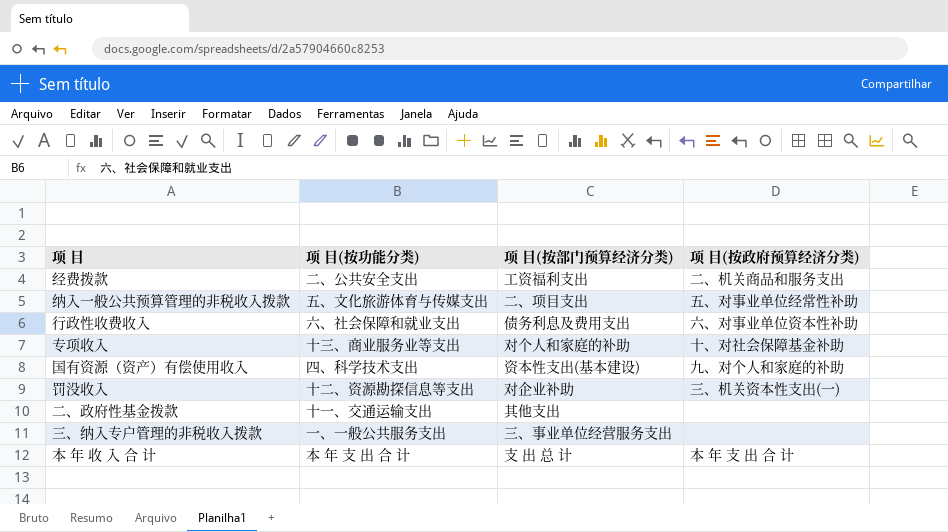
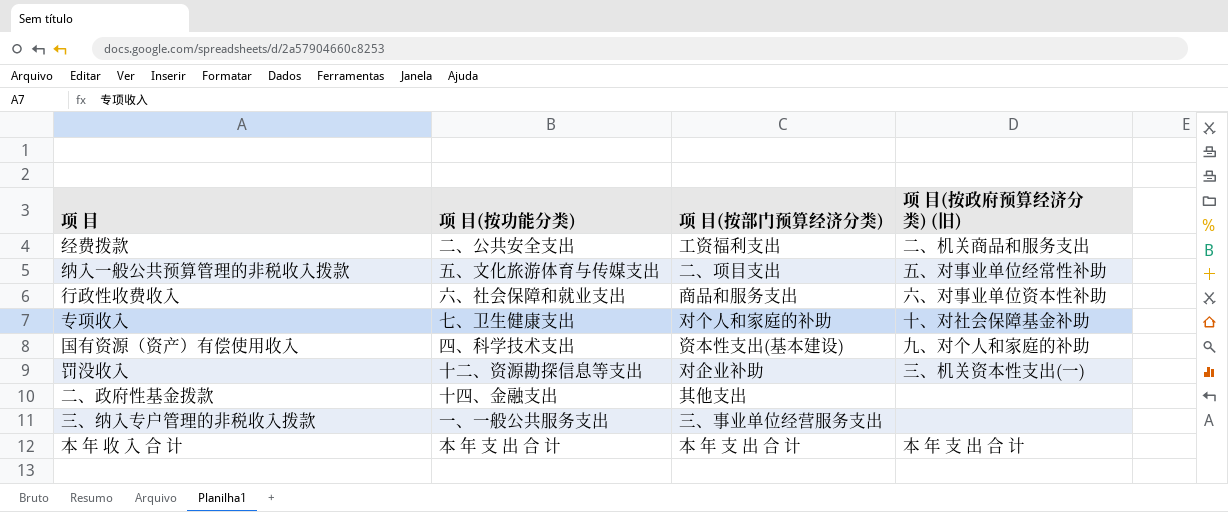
column name: 项 目(按政府预算经济分类) -> 项 目(按政府预算经济分类) (旧)
行政性收费收入 | 项 目(按部门预算经济分类): 债务利息及费用支出 -> 商品和服务支出
专项收入 | 项 目(按功能分类): 十三、商业服务业等支出 -> 七、卫生健康支出
二、政府性基金拨款 | 项 目(按功能分类): 十一、交通运输支出 -> 十四、金融支出
本 年 收 入 合 计 | 项 目(按部门预算经济分类): 支 出 总 计 -> 本 年 支 出 合 计

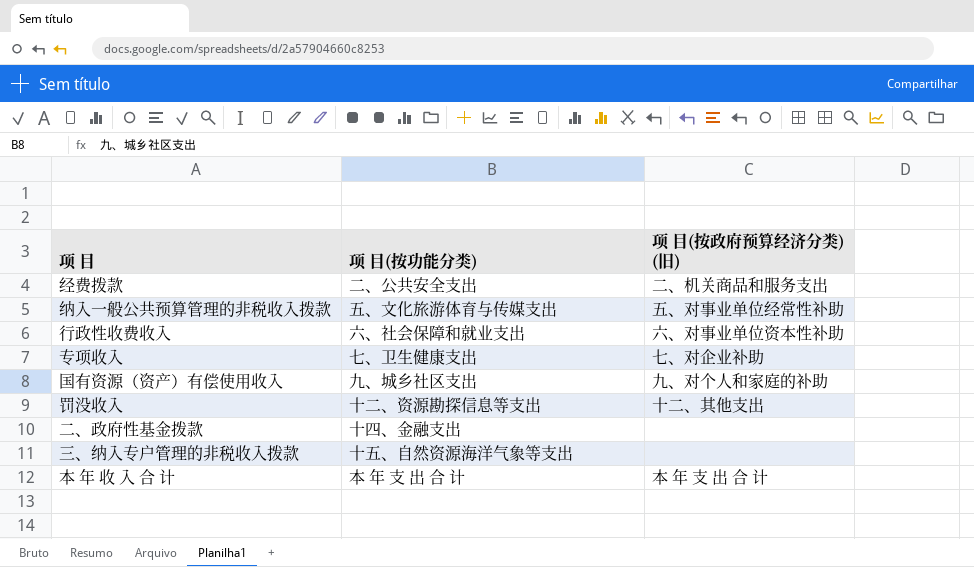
column 项 目(按部门预算经济分类) | position: 3 -> none
专项收入 | 项 目(按政府预算经济分类) (旧): 十、对社会保障基金补助 -> 七、对企业补助
国有资源（资产）有偿使用收入 | 项 目(按功能分类): 四、科学技术支出 -> 九、城乡社区支出
罚没收入 | 项 目(按政府预算经济分类) (旧): 三、机关资本性支出(一) -> 十二、其他支出
三、纳入专户管理的非税收入拨款 | 项 目(按功能分类): 一、一般公共服务支出 -> 十五、自然资源海洋气象等支出

